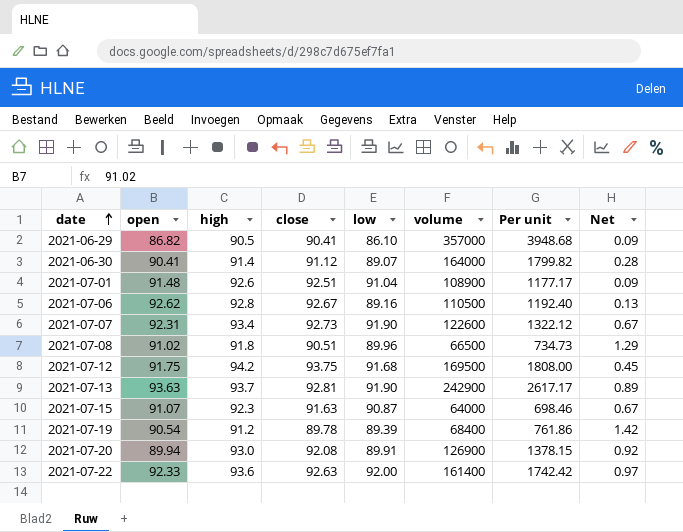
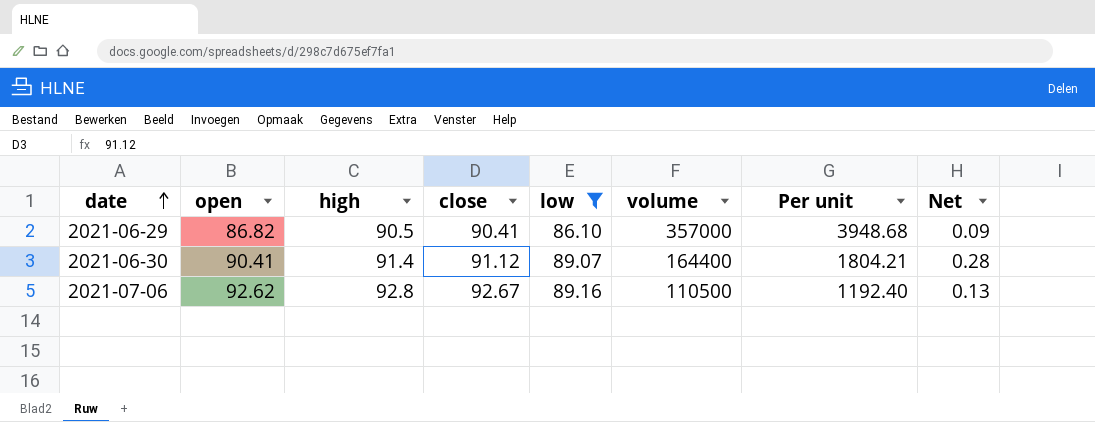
filter: none -> low <= 89.16
2021-06-30 | volume: 164000 -> 164400
2021-06-30 | Per unit: 1799.82 -> 1804.21

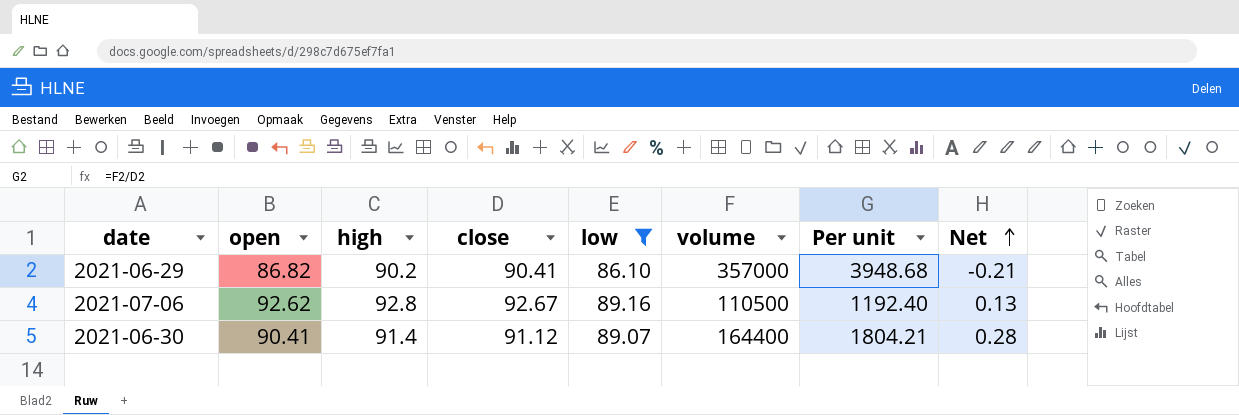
row order: date ascending -> Net ascending
2021-06-29 | high: 90.5 -> 90.2
2021-06-29 | Net: 0.09 -> -0.21

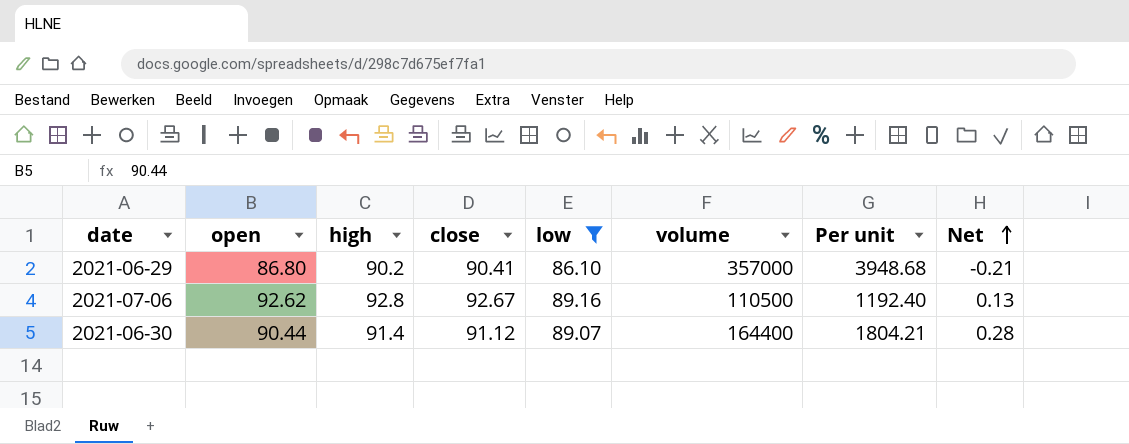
2021-06-29 | open: 86.82 -> 86.80
2021-06-30 | open: 90.41 -> 90.44

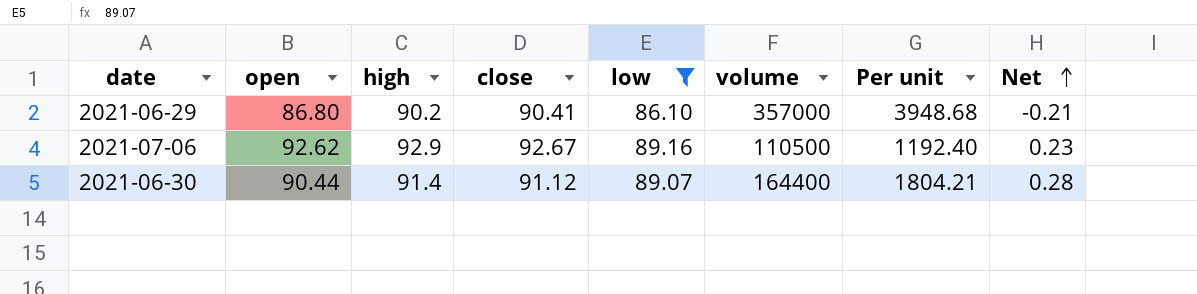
2021-07-06 | high: 92.8 -> 92.9
2021-07-06 | Net: 0.13 -> 0.23

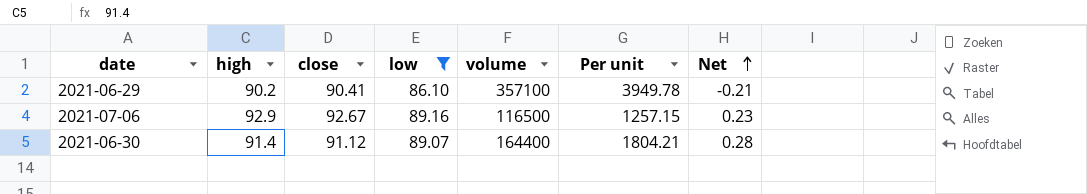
column open | position: 2 -> none
2021-06-29 | volume: 357000 -> 357100
2021-06-29 | Per unit: 3948.68 -> 3949.78
2021-07-06 | volume: 110500 -> 116500
2021-07-06 | Per unit: 1192.40 -> 1257.15

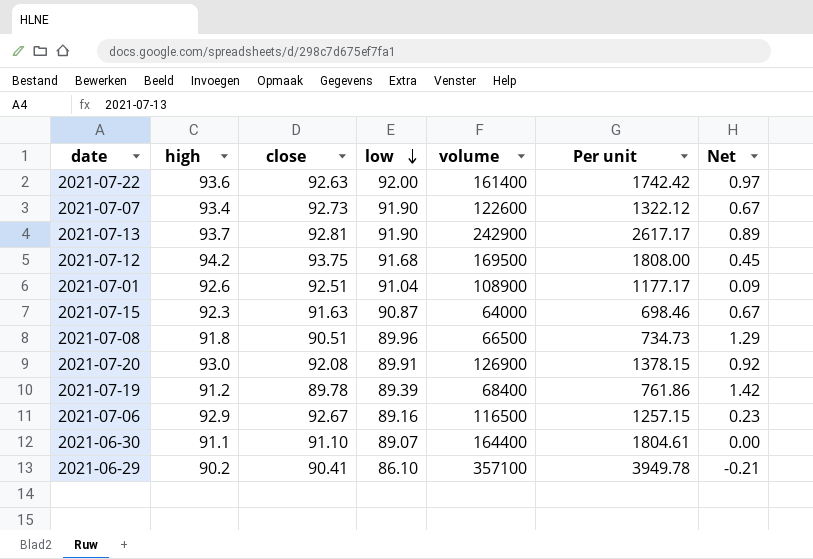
filter: low <= 89.16 -> none
row order: Net ascending -> low descending
2021-06-30 | high: 91.4 -> 91.1
2021-06-30 | close: 91.12 -> 91.10
2021-06-30 | Per unit: 1804.21 -> 1804.61
2021-06-30 | Net: 0.28 -> 0.00

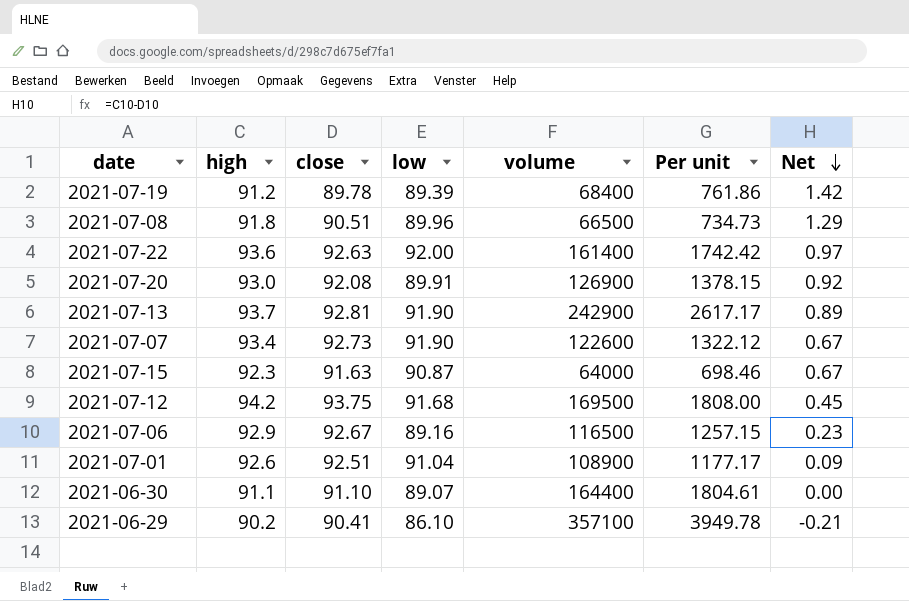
row order: low descending -> Net descending

